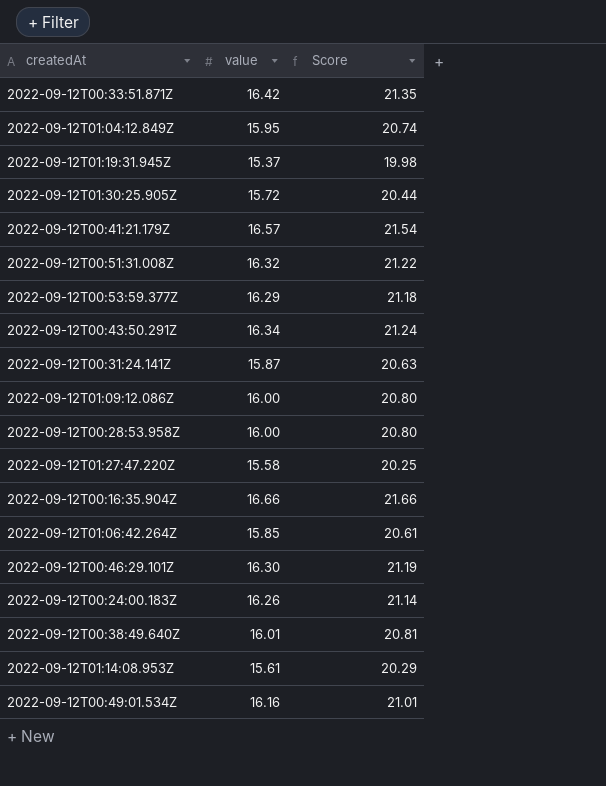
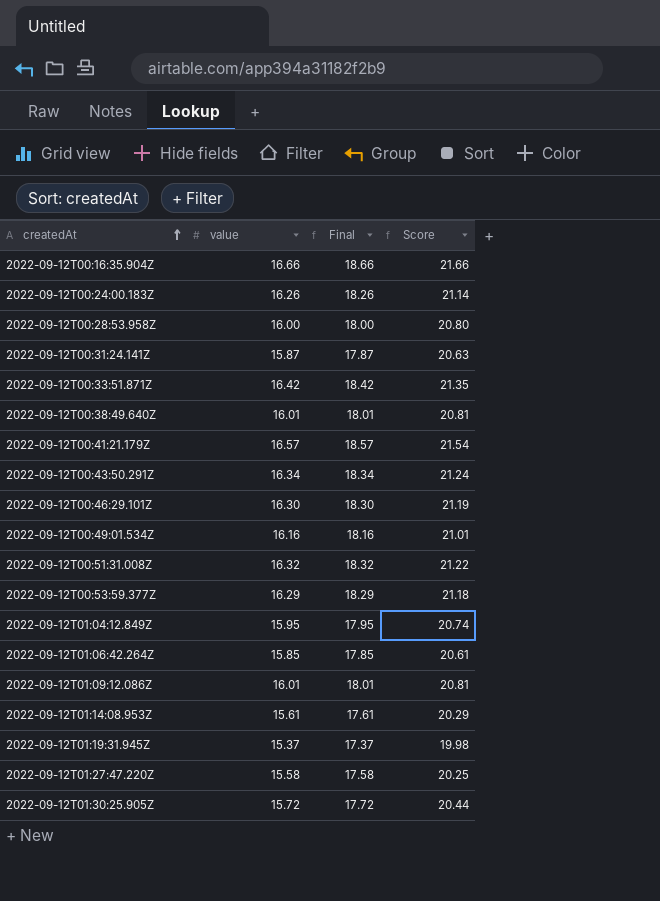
row order: none -> createdAt ascending
column Final | formula: none -> [value] + 2
2022-09-12T01:09:12.086Z | value: 16.00 -> 16.01
2022-09-12T01:09:12.086Z | Score: 20.80 -> 20.81

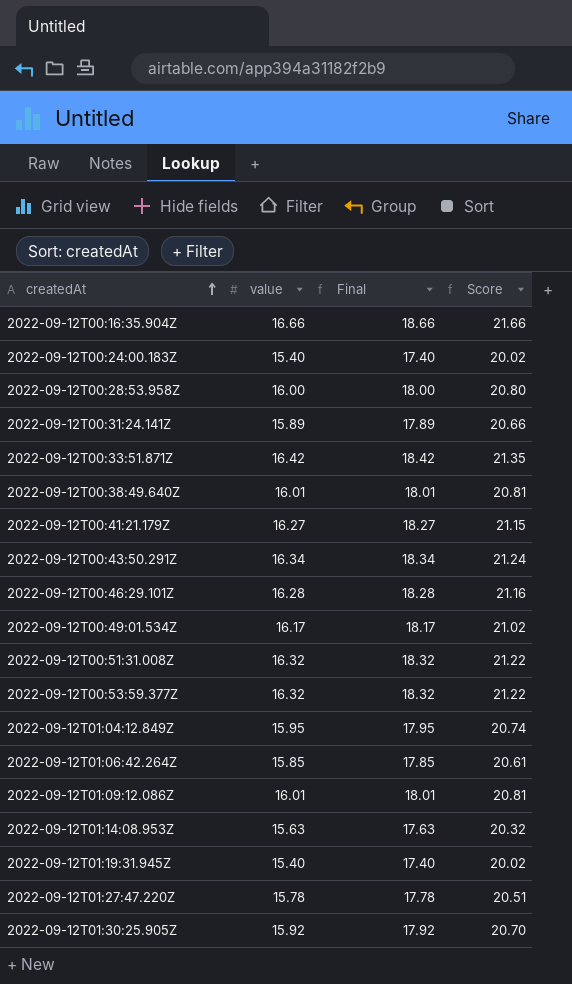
2022-09-12T00:24:00.183Z | value: 16.26 -> 15.40
2022-09-12T00:24:00.183Z | Final: 18.26 -> 17.40
2022-09-12T00:24:00.183Z | Score: 21.14 -> 20.02
2022-09-12T00:31:24.141Z | value: 15.87 -> 15.89
2022-09-12T00:31:24.141Z | Final: 17.87 -> 17.89
2022-09-12T00:31:24.141Z | Score: 20.63 -> 20.66
2022-09-12T00:41:21.179Z | value: 16.57 -> 16.27
2022-09-12T00:41:21.179Z | Final: 18.57 -> 18.27
2022-09-12T00:41:21.179Z | Score: 21.54 -> 21.15
2022-09-12T00:46:29.101Z | value: 16.30 -> 16.28
2022-09-12T00:46:29.101Z | Final: 18.30 -> 18.28
2022-09-12T00:46:29.101Z | Score: 21.19 -> 21.16
2022-09-12T00:49:01.534Z | value: 16.16 -> 16.17
2022-09-12T00:49:01.534Z | Final: 18.16 -> 18.17
2022-09-12T00:49:01.534Z | Score: 21.01 -> 21.02
2022-09-12T00:53:59.377Z | value: 16.29 -> 16.32
2022-09-12T00:53:59.377Z | Final: 18.29 -> 18.32
2022-09-12T00:53:59.377Z | Score: 21.18 -> 21.22
2022-09-12T01:14:08.953Z | value: 15.61 -> 15.63
2022-09-12T01:14:08.953Z | Final: 17.61 -> 17.63
2022-09-12T01:14:08.953Z | Score: 20.29 -> 20.32
2022-09-12T01:19:31.945Z | value: 15.37 -> 15.40
2022-09-12T01:19:31.945Z | Final: 17.37 -> 17.40
2022-09-12T01:19:31.945Z | Score: 19.98 -> 20.02
2022-09-12T01:27:47.220Z | value: 15.58 -> 15.78
2022-09-12T01:27:47.220Z | Final: 17.58 -> 17.78
2022-09-12T01:27:47.220Z | Score: 20.25 -> 20.51
2022-09-12T01:30:25.905Z | value: 15.72 -> 15.92
2022-09-12T01:30:25.905Z | Final: 17.72 -> 17.92
2022-09-12T01:30:25.905Z | Score: 20.44 -> 20.70

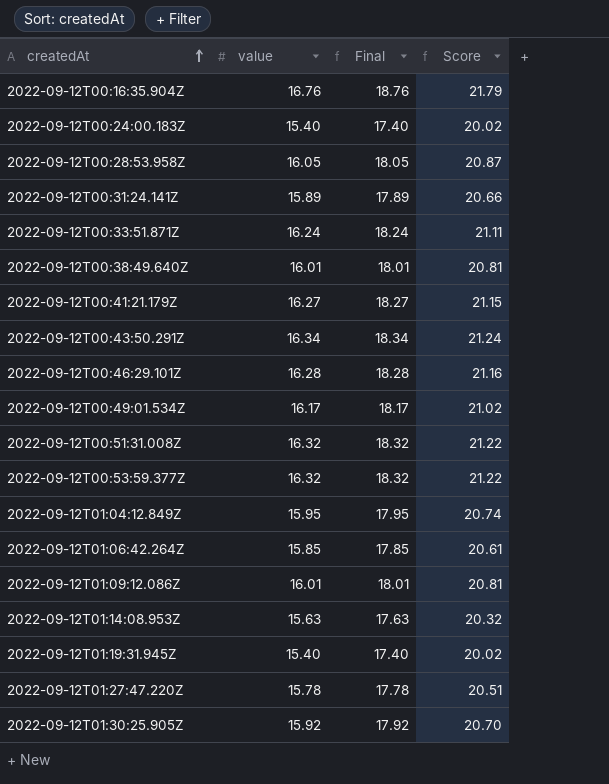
2022-09-12T00:16:35.904Z | value: 16.66 -> 16.76
2022-09-12T00:16:35.904Z | Final: 18.66 -> 18.76
2022-09-12T00:16:35.904Z | Score: 21.66 -> 21.79
2022-09-12T00:28:53.958Z | value: 16.00 -> 16.05
2022-09-12T00:28:53.958Z | Final: 18.00 -> 18.05
2022-09-12T00:28:53.958Z | Score: 20.80 -> 20.87
2022-09-12T00:33:51.871Z | value: 16.42 -> 16.24
2022-09-12T00:33:51.871Z | Final: 18.42 -> 18.24
2022-09-12T00:33:51.871Z | Score: 21.35 -> 21.11

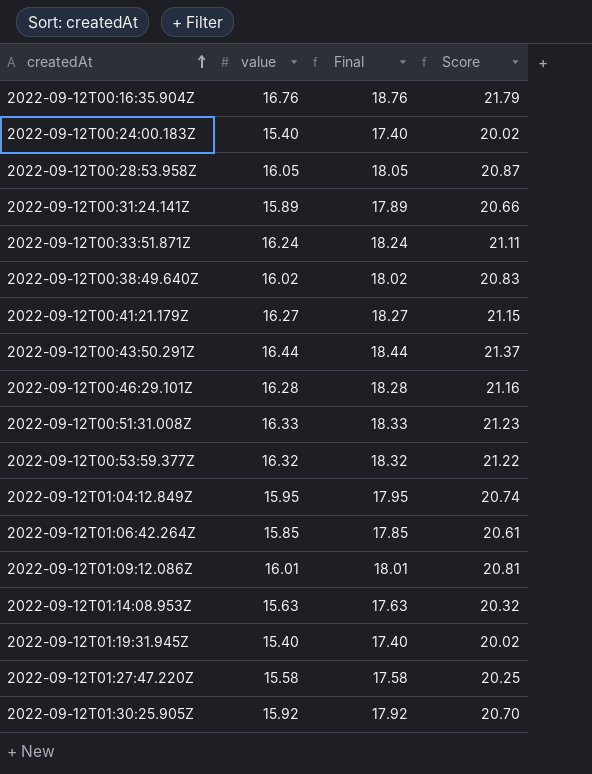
row 2022-09-12T00:49:01.534Z: 16.17 | 18.17 | 21.02 -> none
2022-09-12T00:38:49.640Z | value: 16.01 -> 16.02
2022-09-12T00:38:49.640Z | Final: 18.01 -> 18.02
2022-09-12T00:38:49.640Z | Score: 20.81 -> 20.83
2022-09-12T00:43:50.291Z | value: 16.34 -> 16.44
2022-09-12T00:43:50.291Z | Final: 18.34 -> 18.44
2022-09-12T00:43:50.291Z | Score: 21.24 -> 21.37
2022-09-12T00:51:31.008Z | value: 16.32 -> 16.33
2022-09-12T00:51:31.008Z | Final: 18.32 -> 18.33
2022-09-12T00:51:31.008Z | Score: 21.22 -> 21.23
2022-09-12T01:27:47.220Z | value: 15.78 -> 15.58
2022-09-12T01:27:47.220Z | Final: 17.78 -> 17.58
2022-09-12T01:27:47.220Z | Score: 20.51 -> 20.25

